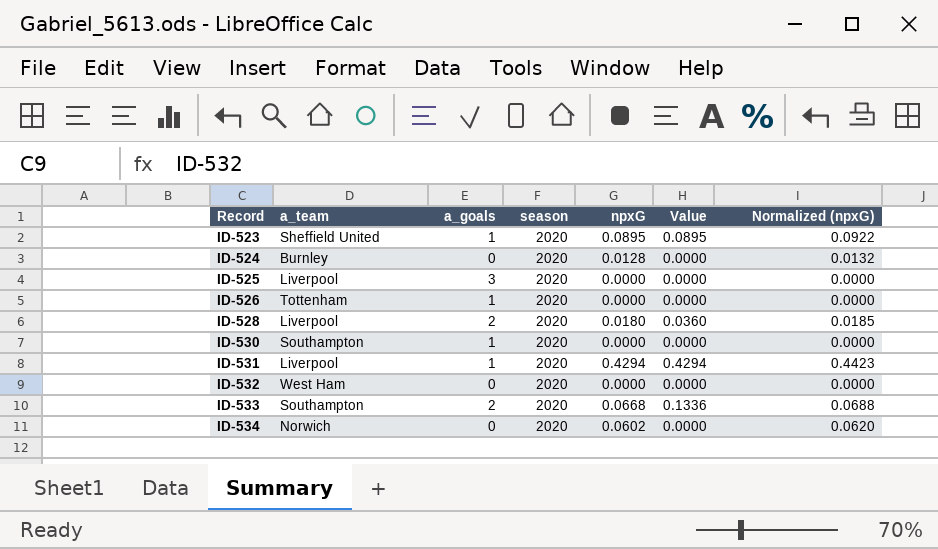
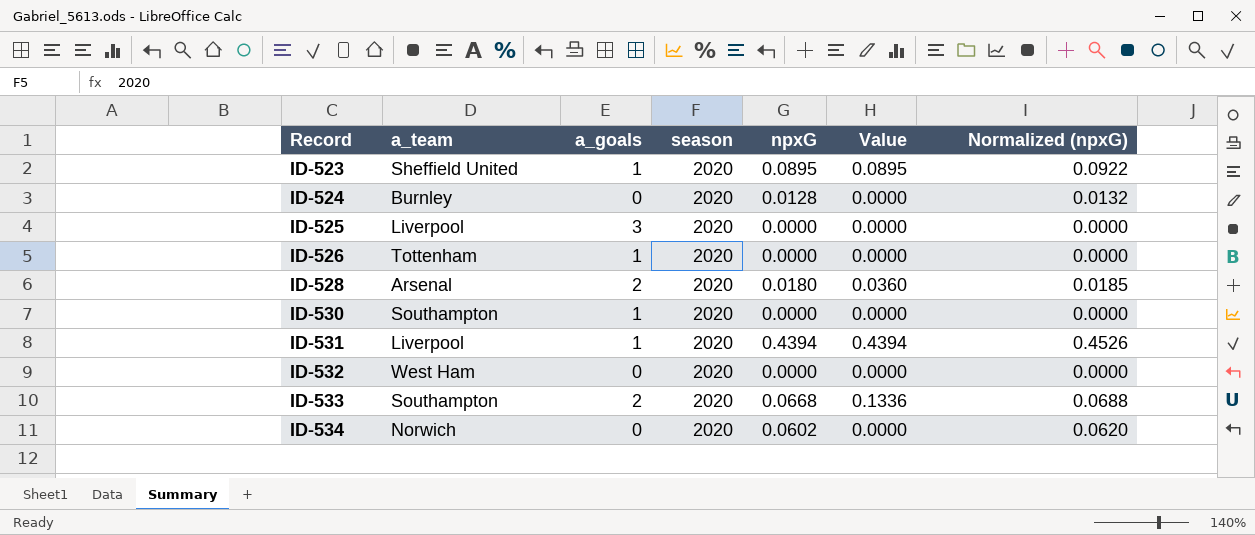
ID-528 | a_team: Liverpool -> Arsenal
ID-531 | npxG: 0.4294 -> 0.4394
ID-531 | Value: 0.4294 -> 0.4394
ID-531 | Normalized (npxG): 0.4423 -> 0.4526

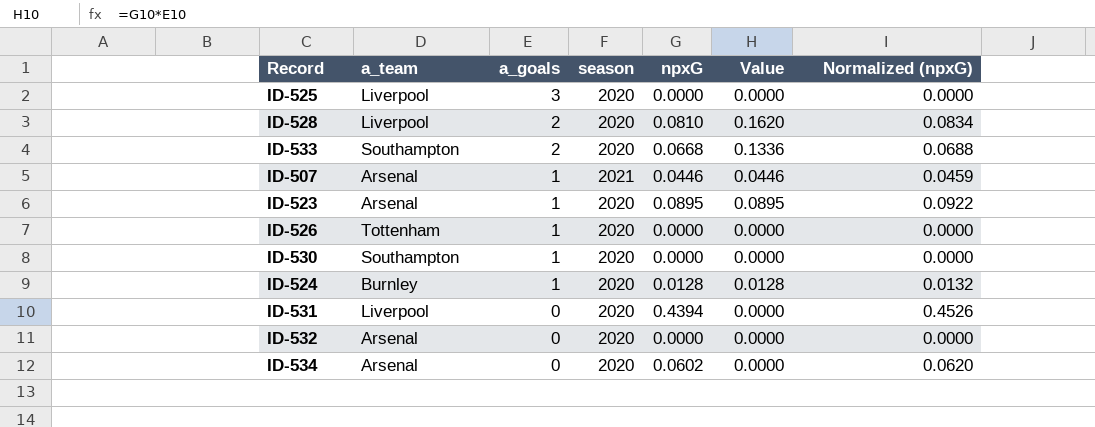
row order: Record ascending -> a_goals descending
ID-528 | a_team: Arsenal -> Liverpool
ID-528 | npxG: 0.0180 -> 0.0810
ID-528 | Value: 0.0360 -> 0.1620
ID-528 | Normalized (npxG): 0.0185 -> 0.0834
row ID-507: none -> Arsenal | 1 | 2021 | 0.0446 | 0.0446 | 0.0459
ID-523 | a_team: Sheffield United -> Arsenal
ID-524 | a_goals: 0 -> 1
ID-524 | Value: 0.0000 -> 0.0128
ID-531 | a_goals: 1 -> 0
ID-531 | Value: 0.4394 -> 0.0000
ID-532 | a_team: West Ham -> Arsenal
ID-534 | a_team: Norwich -> Arsenal

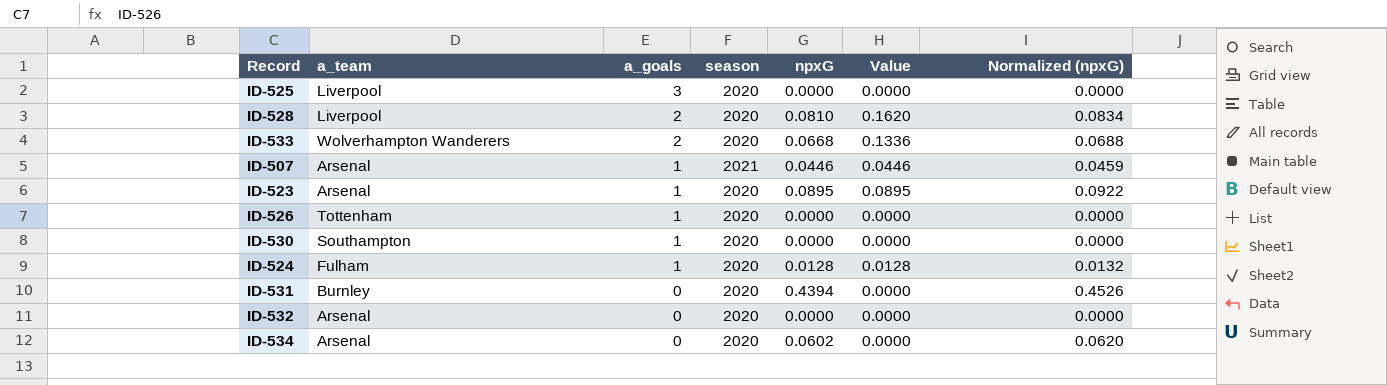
ID-533 | a_team: Southampton -> Wolverhampton Wanderers
ID-524 | a_team: Burnley -> Fulham
ID-531 | a_team: Liverpool -> Burnley

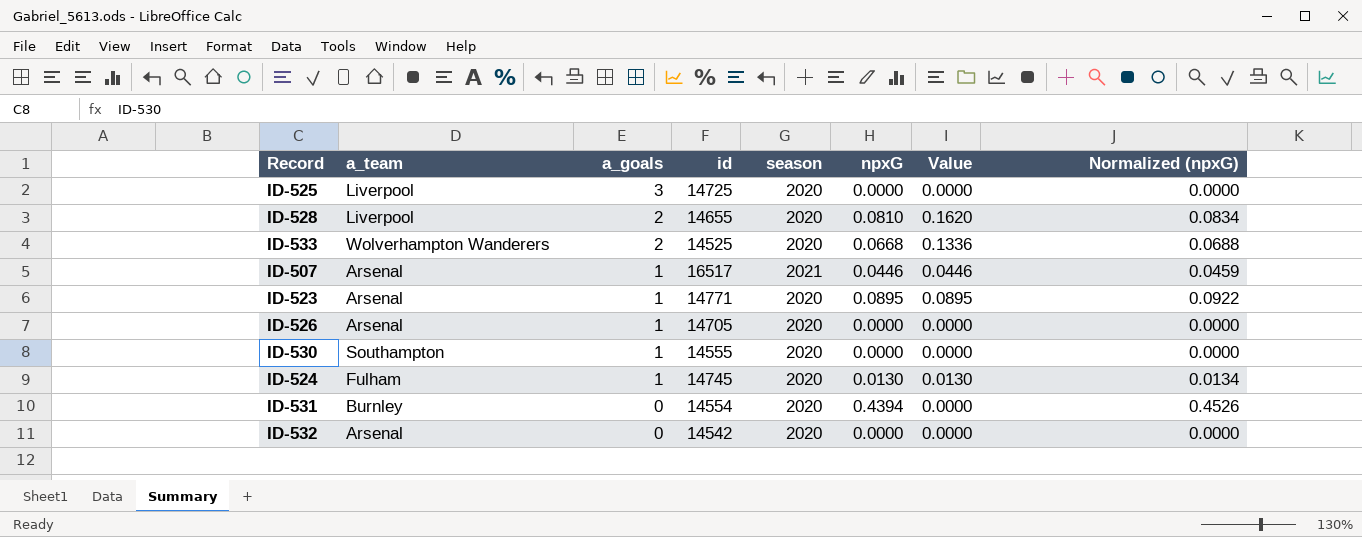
column id | position: none -> 4
row ID-534: Arsenal | 0 | 2020 | 0.0602 | 0.0000 | 0.0620 -> none
ID-526 | a_team: Tottenham -> Arsenal
ID-524 | npxG: 0.0128 -> 0.0130
ID-524 | Value: 0.0128 -> 0.0130
ID-524 | Normalized (npxG): 0.0132 -> 0.0134

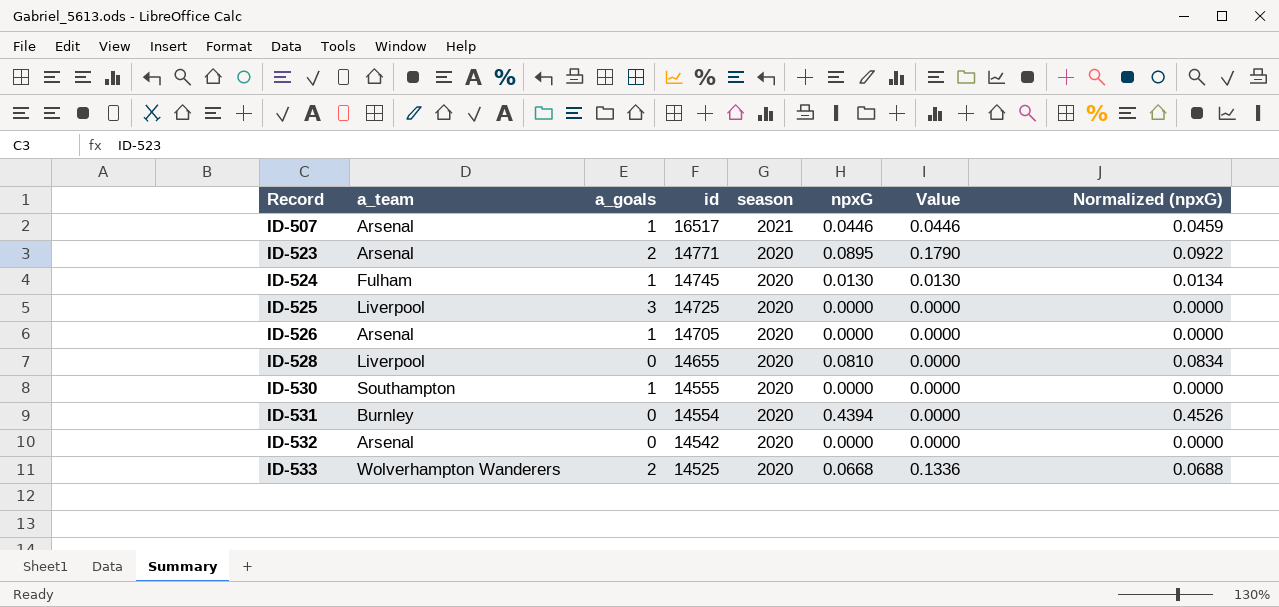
row order: a_goals descending -> Record ascending
ID-523 | a_goals: 1 -> 2
ID-523 | Value: 0.0895 -> 0.1790
ID-528 | a_goals: 2 -> 0
ID-528 | Value: 0.1620 -> 0.0000

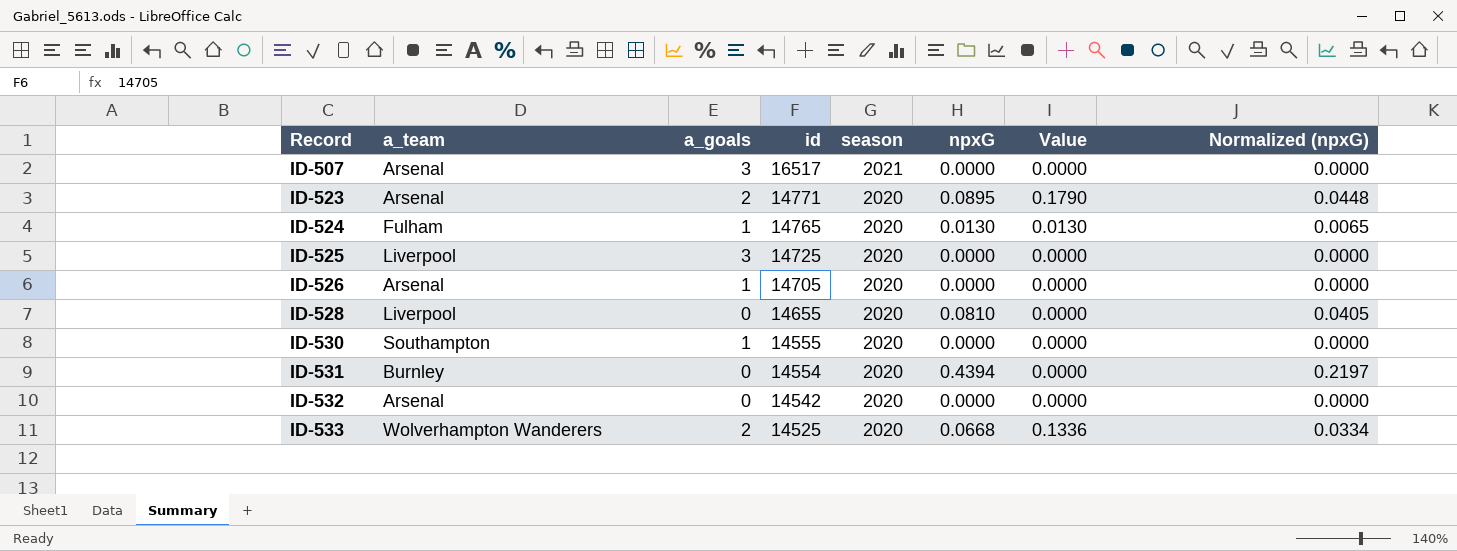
column Normalized (npxG) | formula: [npxG] * 1.03 -> [npxG] * 0.5
ID-507 | a_goals: 1 -> 3
ID-507 | npxG: 0.0446 -> 0.0000
ID-507 | Value: 0.0446 -> 0.0000
ID-524 | id: 14745 -> 14765

